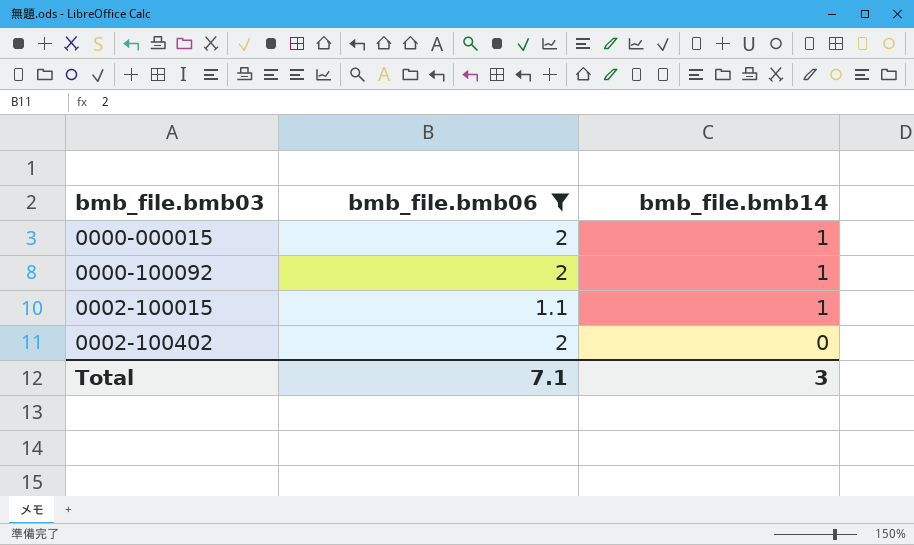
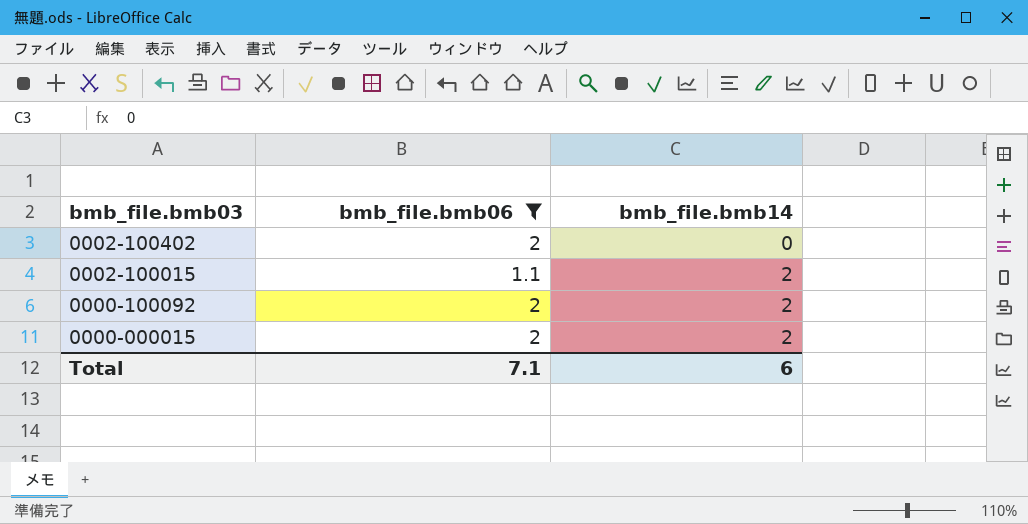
row order: bmb_file.bmb03 ascending -> bmb_file.bmb03 descending
0002-100015 | bmb_file.bmb14: 1 -> 2
0000-100092 | bmb_file.bmb14: 1 -> 2
0000-000015 | bmb_file.bmb14: 1 -> 2
Total | bmb_file.bmb14: 3 -> 6

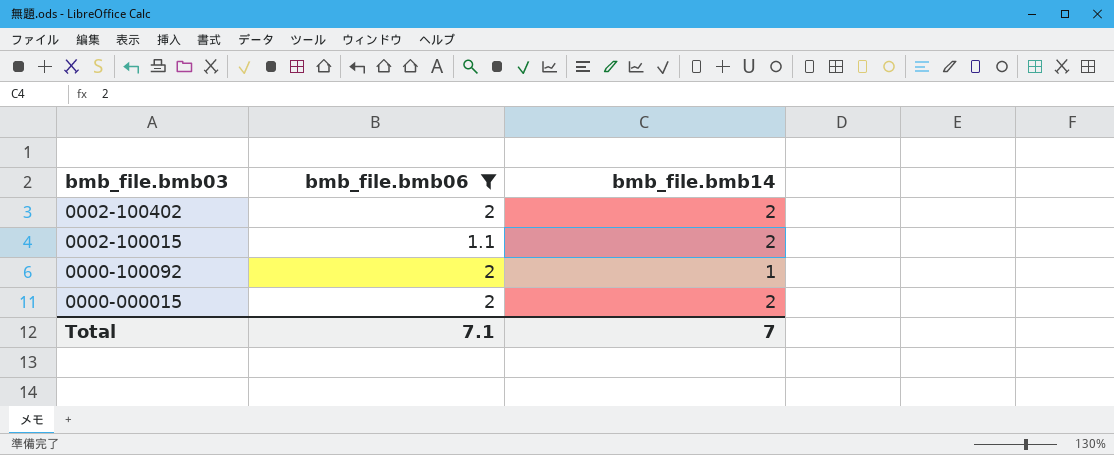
0002-100402 | bmb_file.bmb14: 0 -> 2
0000-100092 | bmb_file.bmb14: 2 -> 1
Total | bmb_file.bmb14: 6 -> 7

